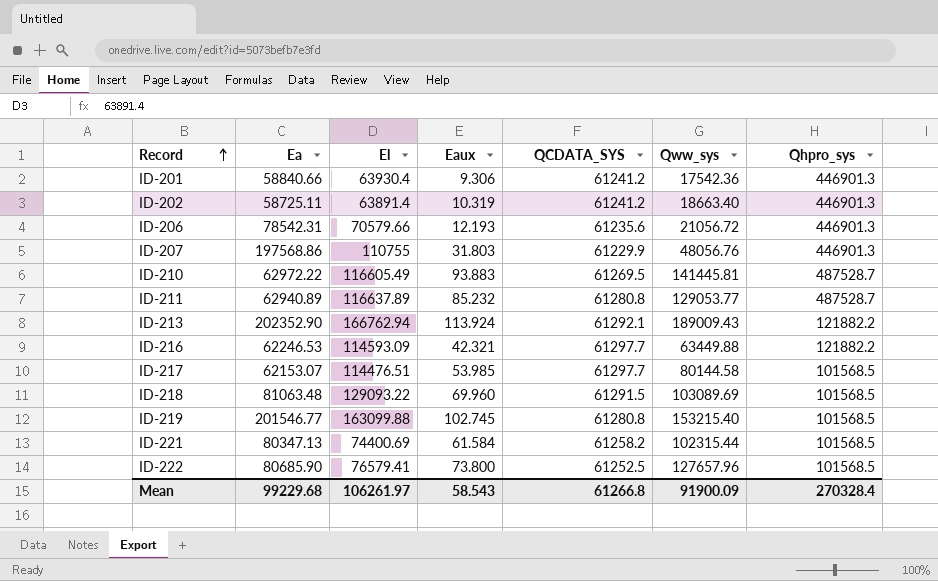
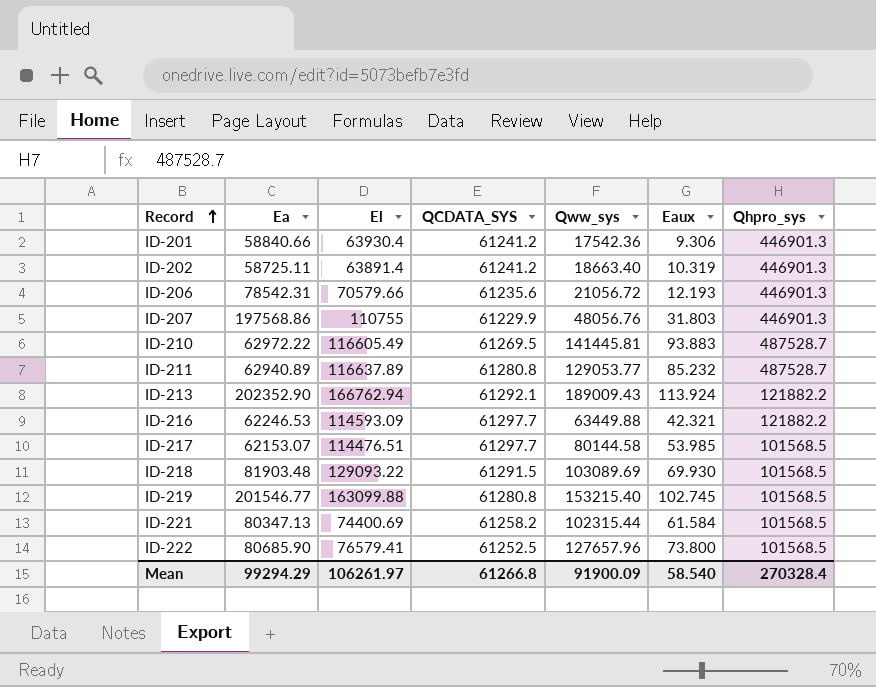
column Eaux | position: 4 -> 6
ID-218 | Ea: 81063.48 -> 81903.48
ID-218 | Eaux: 69.960 -> 69.930
Mean | Ea: 99229.68 -> 99294.29
Mean | Eaux: 58.543 -> 58.540

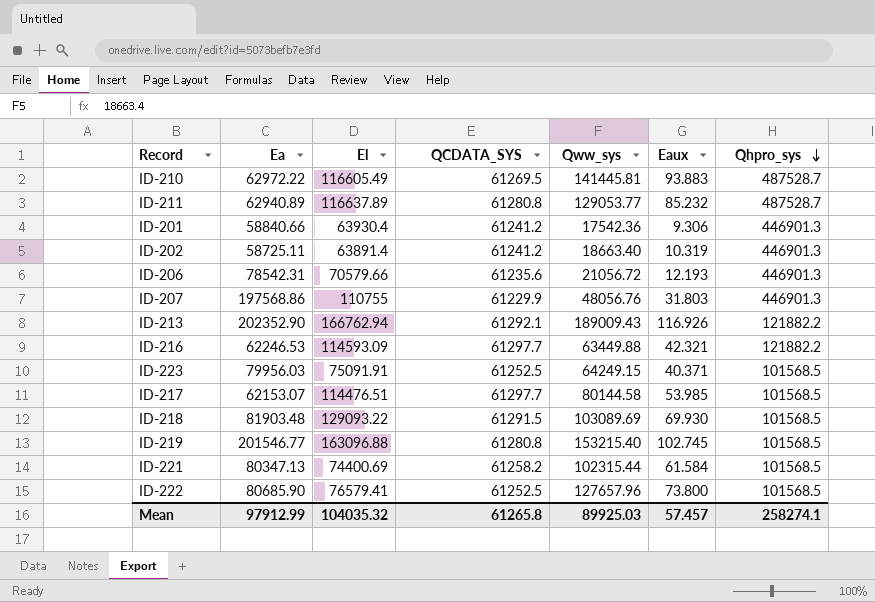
row order: Record ascending -> Qhpro_sys descending
ID-213 | Eaux: 113.924 -> 116.926
row ID-223: none -> 79956.03 | 75091.91 | 61252.5 | 64249.15 | 40.371 | 101568.5
ID-219 | El: 163099.88 -> 163096.88
Mean | Ea: 99294.29 -> 97912.99
Mean | El: 106261.97 -> 104035.32
Mean | QCDATA_SYS: 61266.8 -> 61265.8
Mean | Qww_sys: 91900.09 -> 89925.03
Mean | Eaux: 58.540 -> 57.457
Mean | Qhpro_sys: 270328.4 -> 258274.1

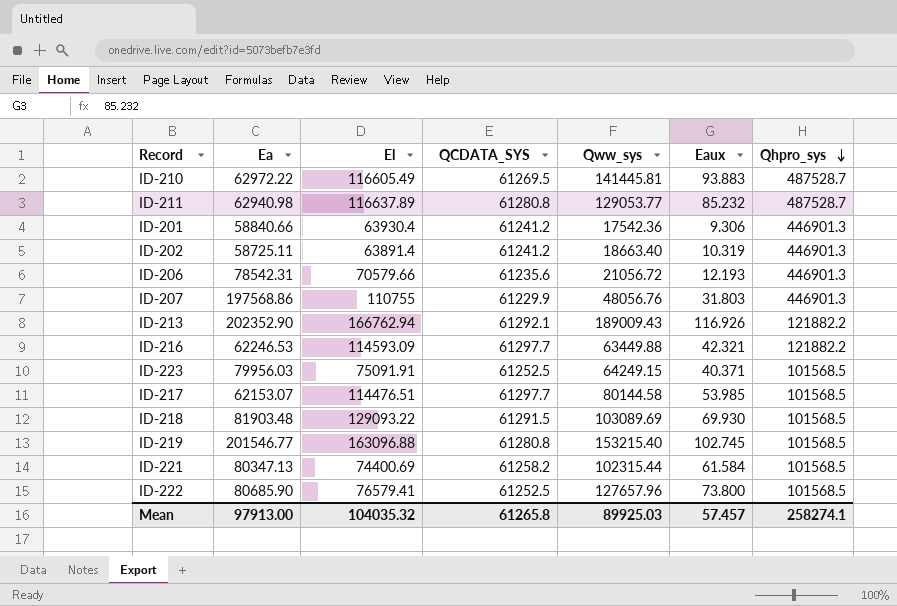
ID-211 | Ea: 62940.89 -> 62940.98
Mean | Ea: 97912.99 -> 97913.00

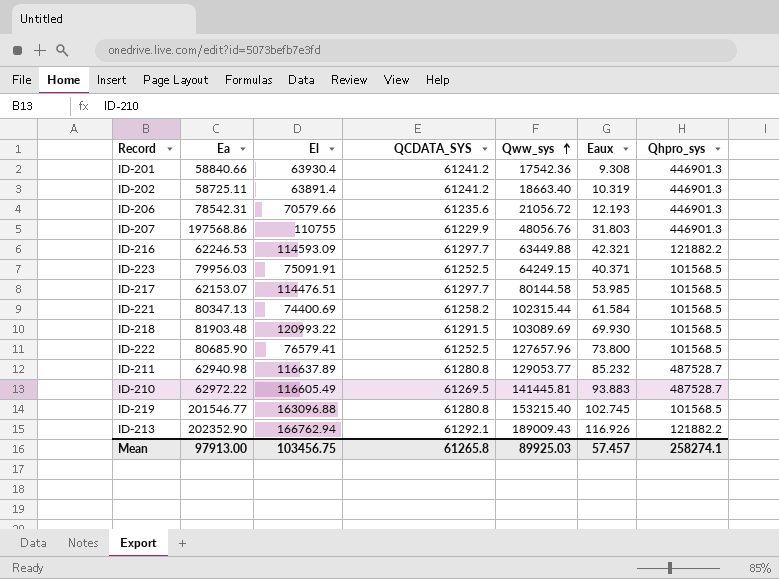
row order: Qhpro_sys descending -> Qww_sys ascending
ID-201 | Eaux: 9.306 -> 9.308
ID-218 | El: 129093.22 -> 120993.22
Mean | El: 104035.32 -> 103456.75

